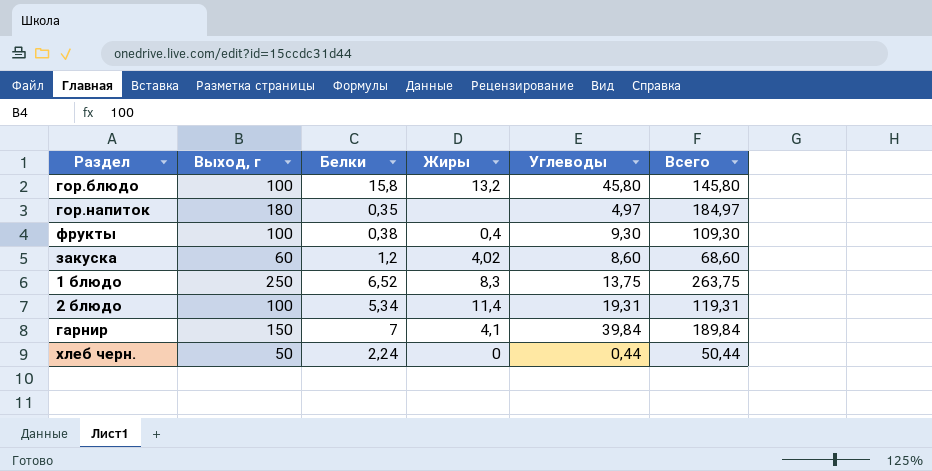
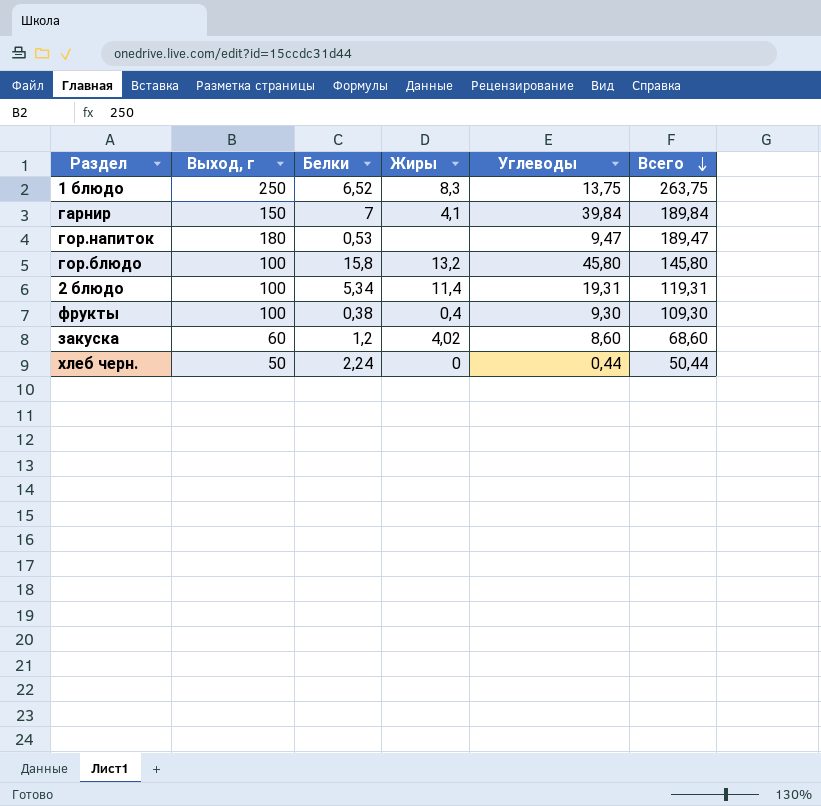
row order: none -> Всего descending
гор.напиток | Белки: 0,35 -> 0,53
гор.напиток | Углеводы: 4,97 -> 9,47
гор.напиток | Всего: 184,97 -> 189,47

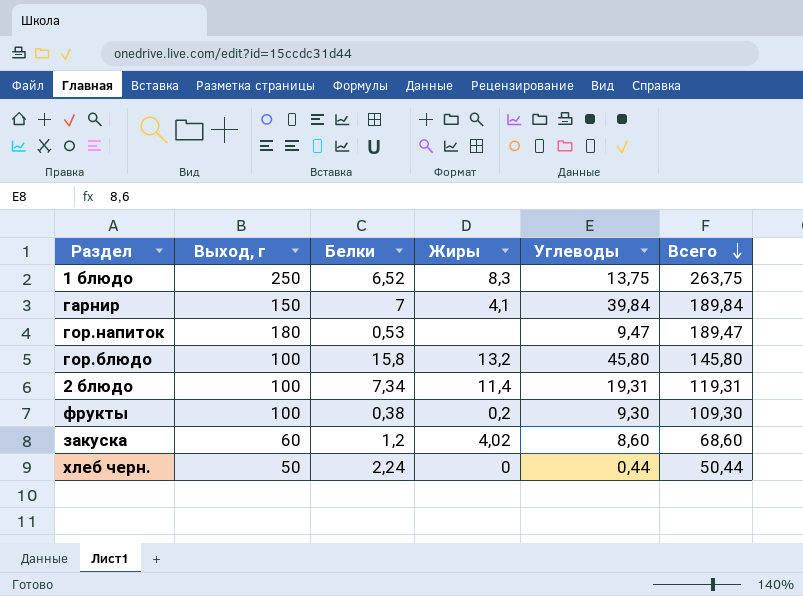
2 блюдо | Белки: 5,34 -> 7,34
фрукты | Жиры: 0,4 -> 0,2

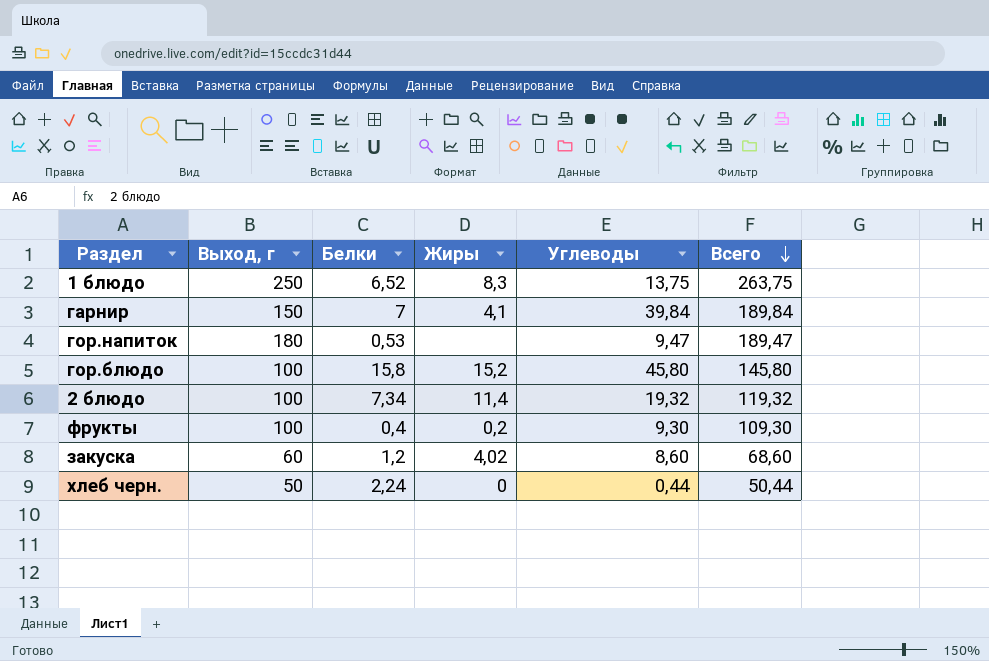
гор.блюдо | Жиры: 13,2 -> 15,2
2 блюдо | Углеводы: 19,31 -> 19,32
2 блюдо | Всего: 119,31 -> 119,32
фрукты | Белки: 0,38 -> 0,4

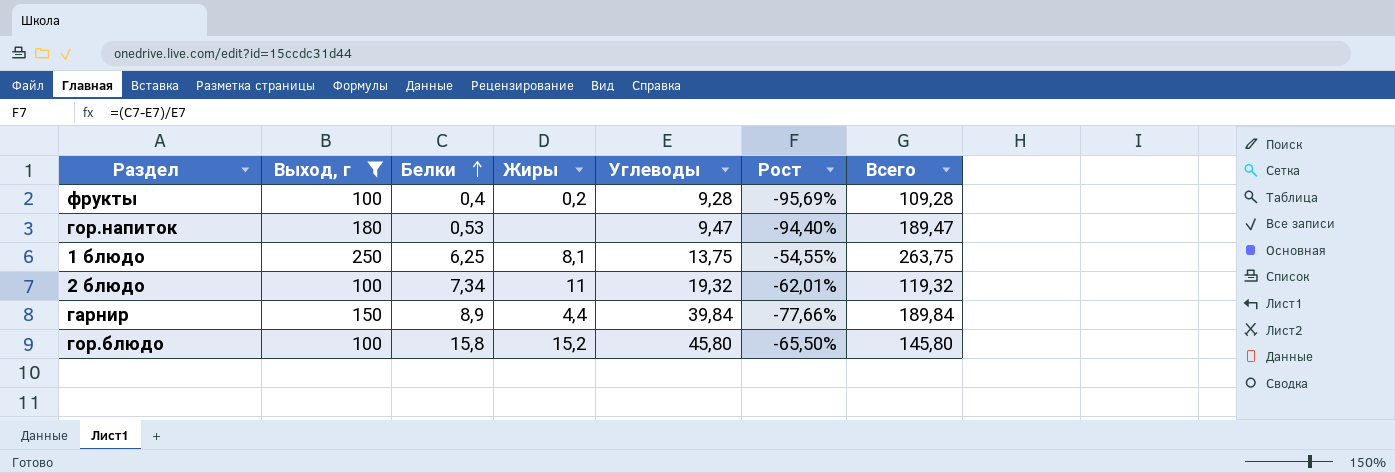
filter: none -> Выход, г >= 100
row order: Всего descending -> Белки ascending
column Рост | formula: none -> ([Белки] - [Углеводы]) / [Углеводы]
фрукты | Углеводы: 9,30 -> 9,28
фрукты | Всего: 109,30 -> 109,28
1 блюдо | Белки: 6,52 -> 6,25
1 блюдо | Жиры: 8,3 -> 8,1
2 блюдо | Жиры: 11,4 -> 11
гарнир | Белки: 7 -> 8,9
гарнир | Жиры: 4,1 -> 4,4

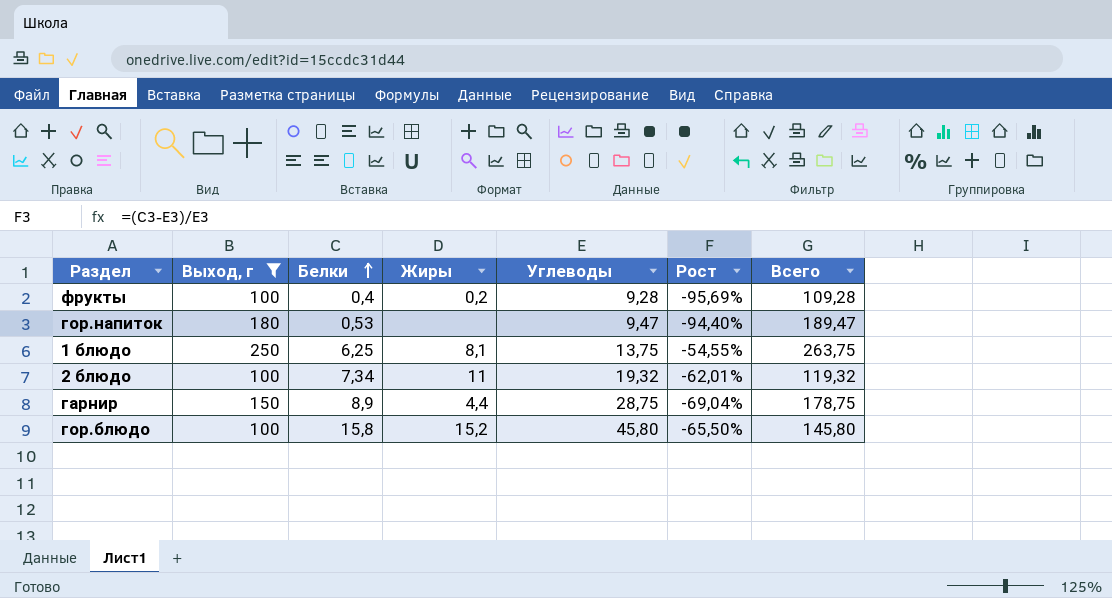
гарнир | Углеводы: 39,84 -> 28,75
гарнир | Рост: -77,66% -> -69,04%
гарнир | Всего: 189,84 -> 178,75

